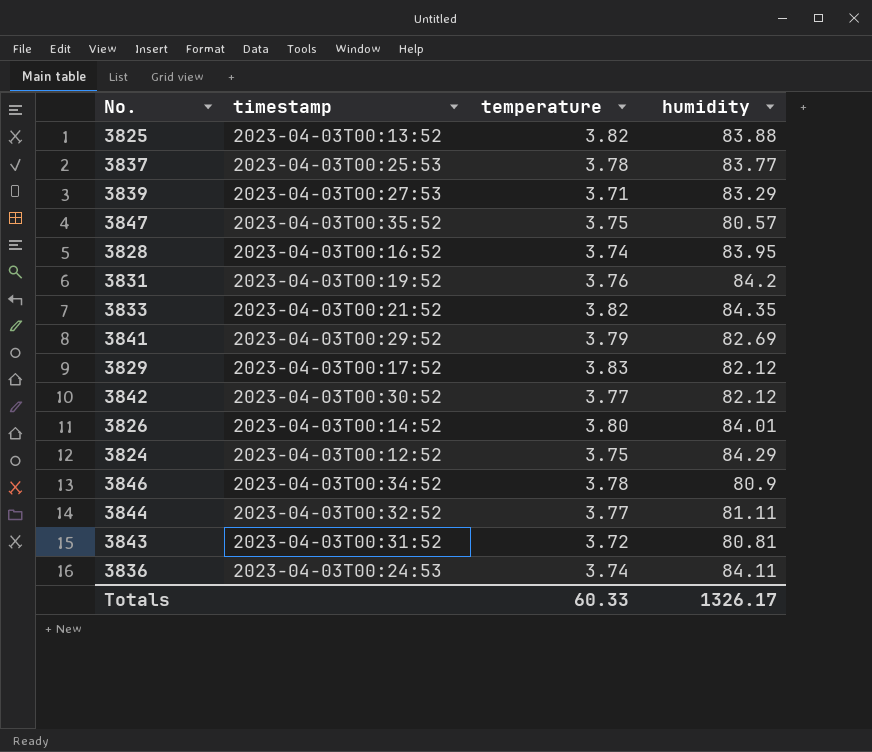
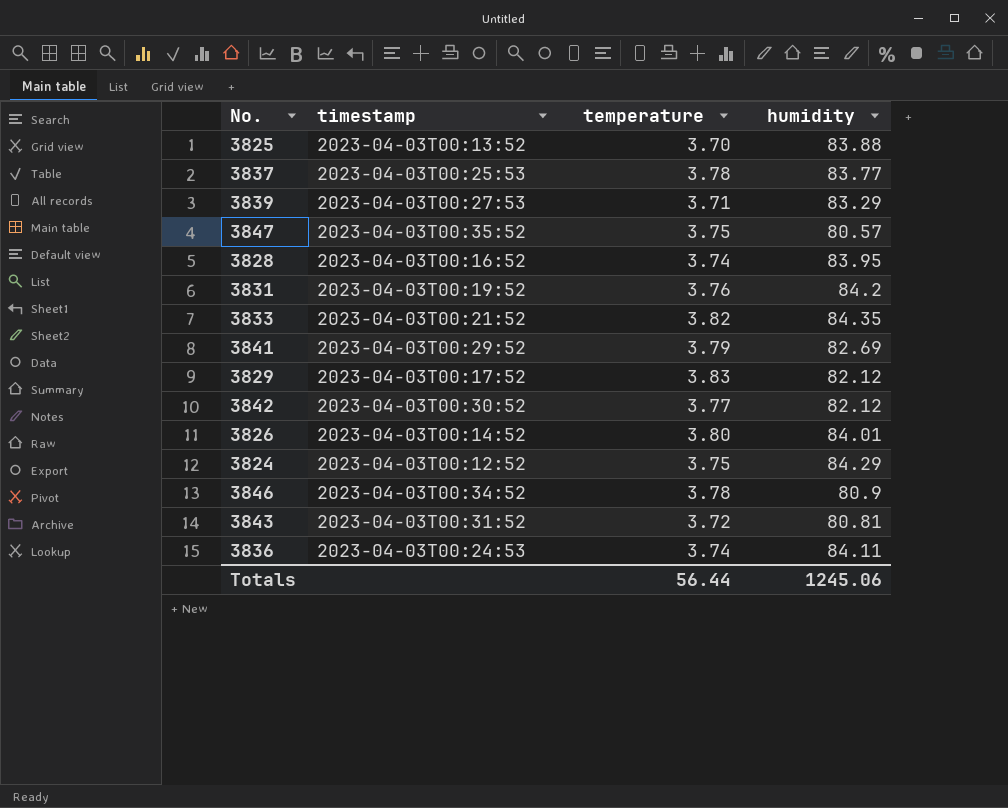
row 3844: 2023-04-03T00:32:52 | 3.77 | 81.11 -> none
3825 | temperature: 3.82 -> 3.70
Totals | temperature: 60.33 -> 56.44
Totals | humidity: 1326.17 -> 1245.06

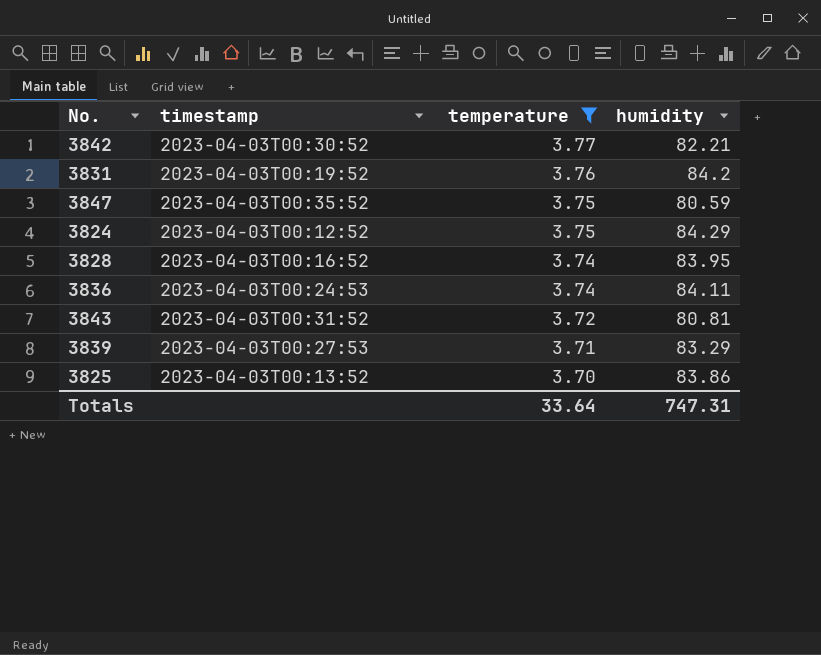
filter: none -> temperature <= 3.77
row order: none -> temperature descending
3842 | humidity: 82.12 -> 82.21
3847 | humidity: 80.57 -> 80.59
3825 | humidity: 83.88 -> 83.86
Totals | temperature: 56.44 -> 33.64
Totals | humidity: 1245.06 -> 747.31

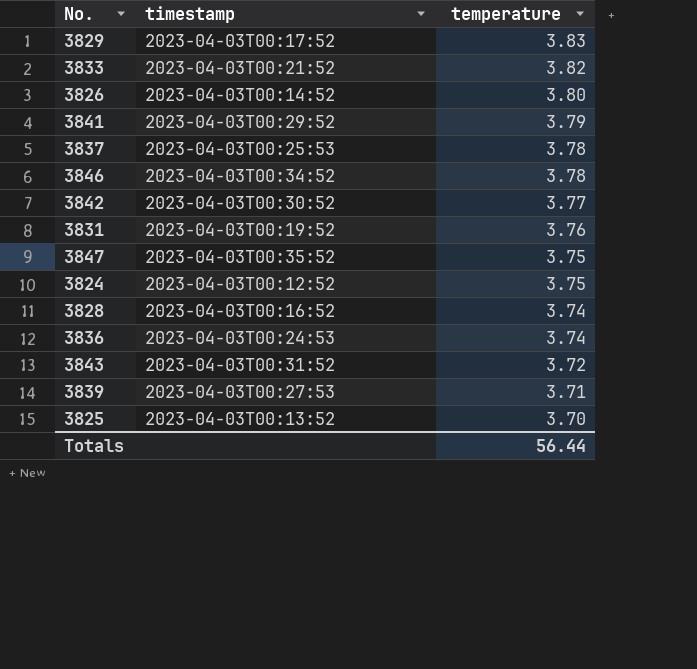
filter: temperature <= 3.77 -> none
column humidity | position: 4 -> none
Totals | temperature: 33.64 -> 56.44

